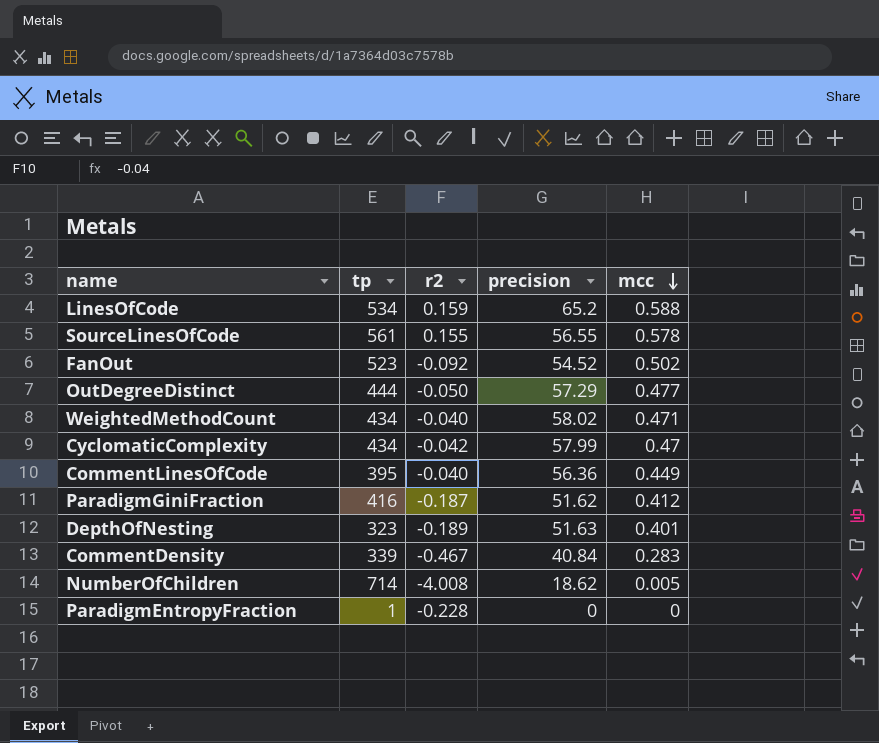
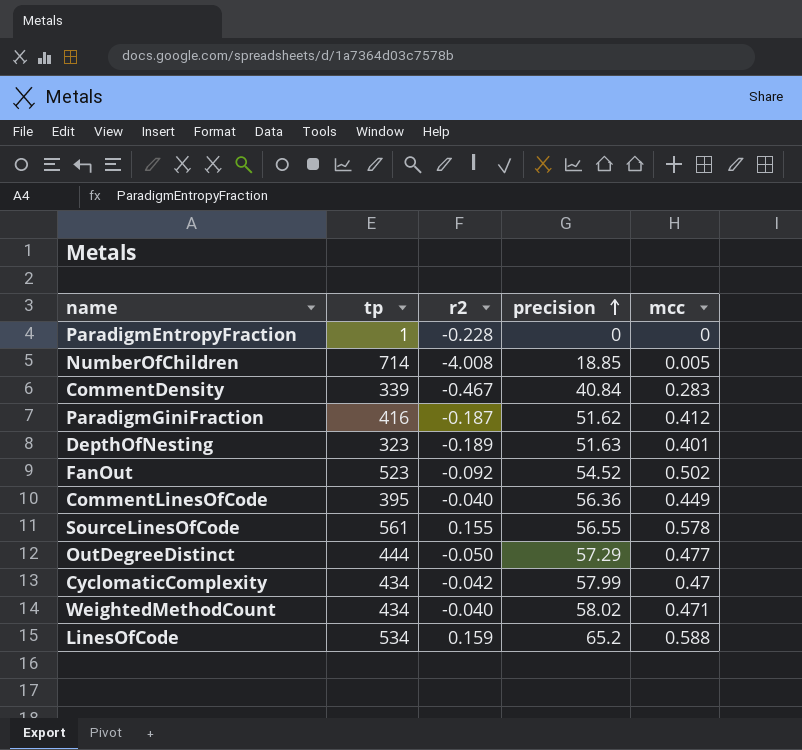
row order: mcc descending -> precision ascending
NumberOfChildren | precision: 18.62 -> 18.85

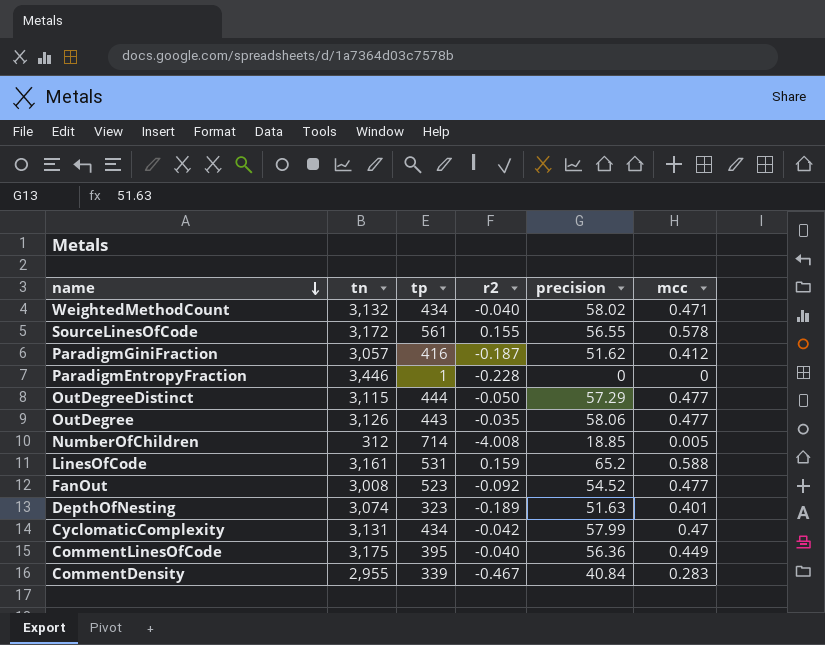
row order: precision ascending -> name descending
column tn | position: none -> 2
row OutDegree: none -> 3,126 | 443 | -0.035 | 58.06 | 0.477
LinesOfCode | tp: 534 -> 531
FanOut | mcc: 0.502 -> 0.477

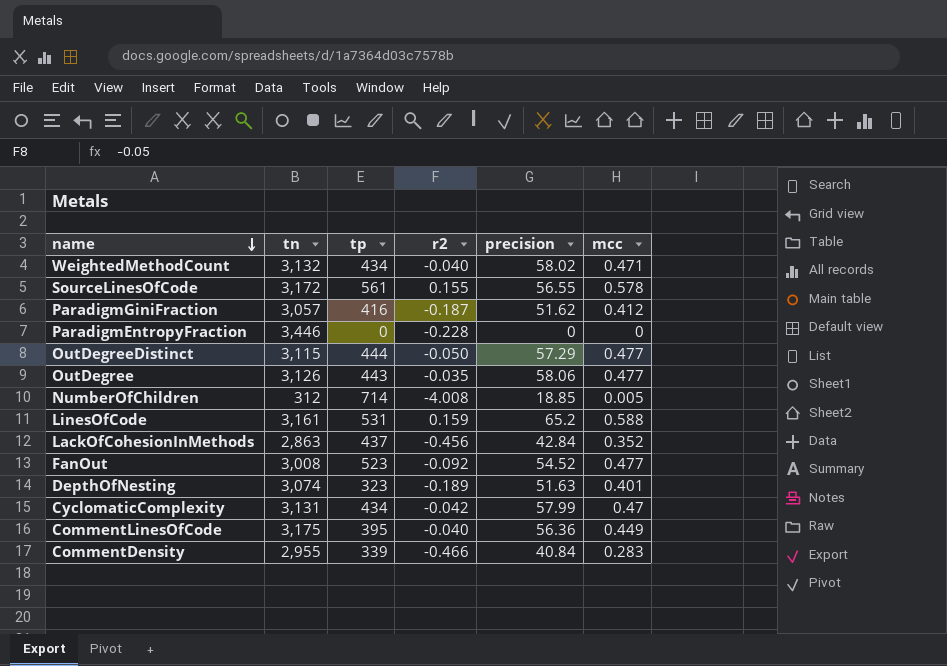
ParadigmEntropyFraction | tp: 1 -> 0
row LackOfCohesionInMethods: none -> 2,863 | 437 | -0.456 | 42.84 | 0.352
CommentDensity | r2: -0.467 -> -0.466

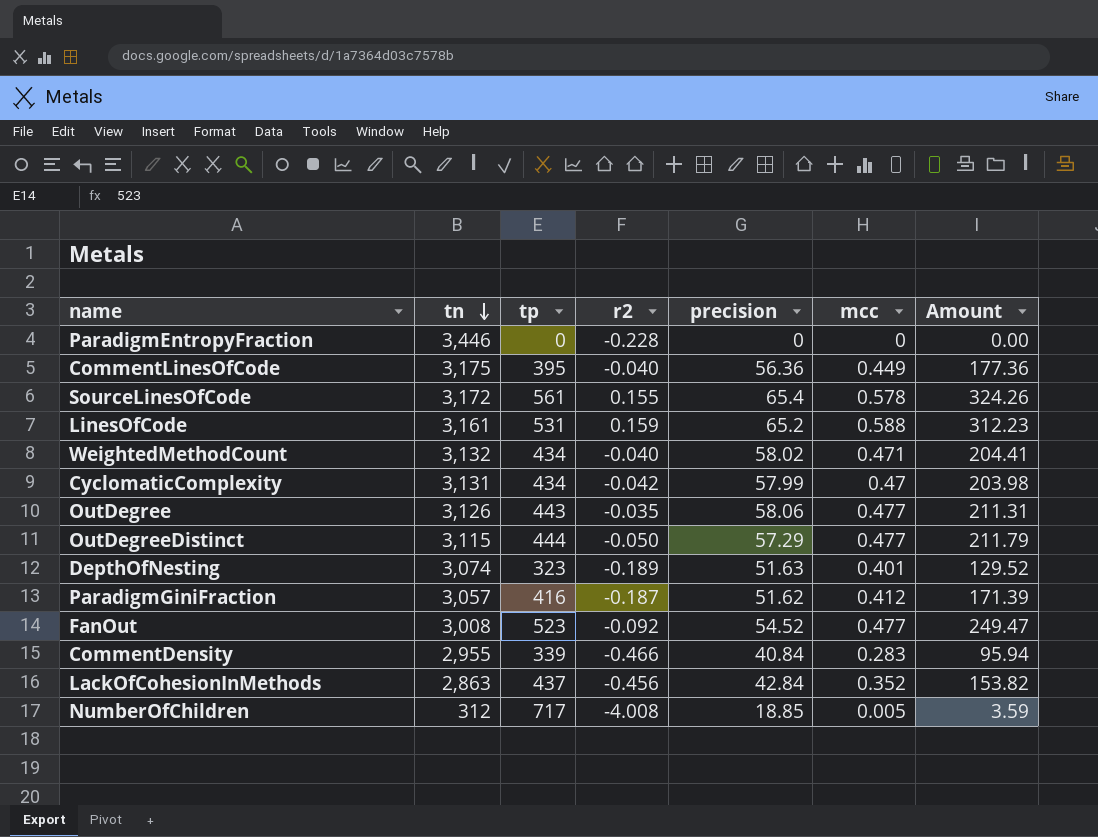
row order: name descending -> tn descending
column Amount | formula: none -> [tp] * [mcc]
SourceLinesOfCode | precision: 56.55 -> 65.4
NumberOfChildren | tp: 714 -> 717

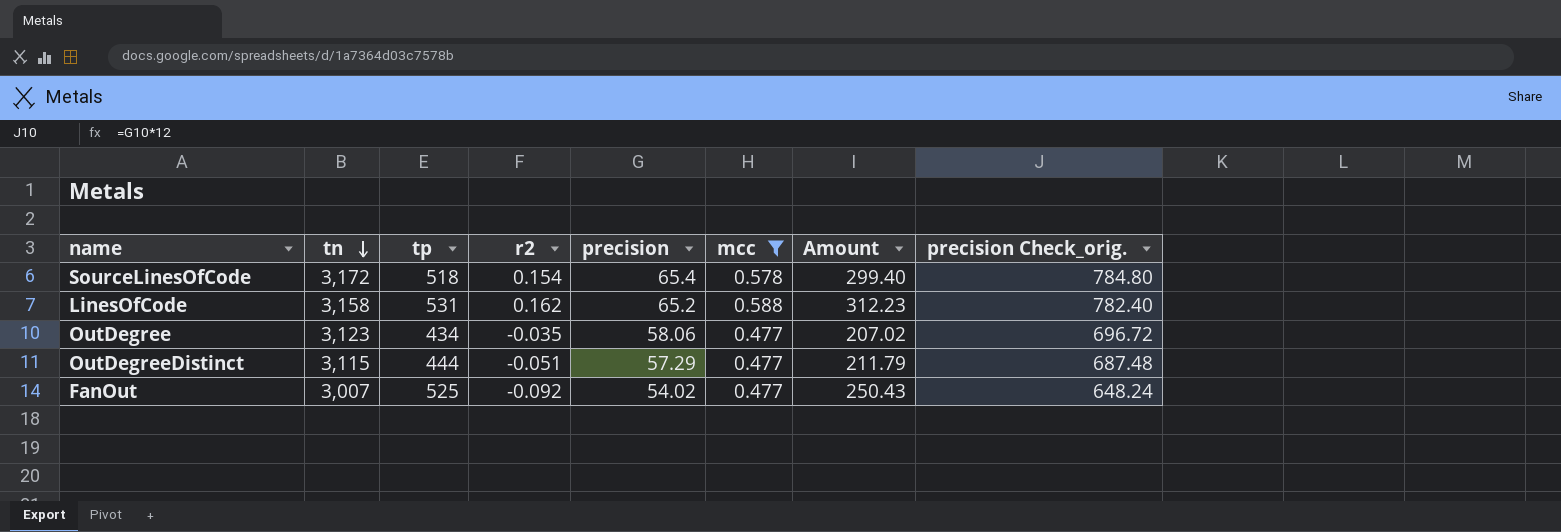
filter: none -> mcc >= 0.477
column precision Check_orig. | formula: none -> [precision] * 12
SourceLinesOfCode | tp: 561 -> 518
SourceLinesOfCode | r2: 0.155 -> 0.154
SourceLinesOfCode | Amount: 324.26 -> 299.40
LinesOfCode | tn: 3,161 -> 3,158
LinesOfCode | r2: 0.159 -> 0.162
OutDegree | tn: 3,126 -> 3,123
OutDegree | tp: 443 -> 434
OutDegree | Amount: 211.31 -> 207.02
OutDegreeDistinct | r2: -0.050 -> -0.051
FanOut | tn: 3,008 -> 3,007
FanOut | tp: 523 -> 525
FanOut | precision: 54.52 -> 54.02
FanOut | Amount: 249.47 -> 250.43

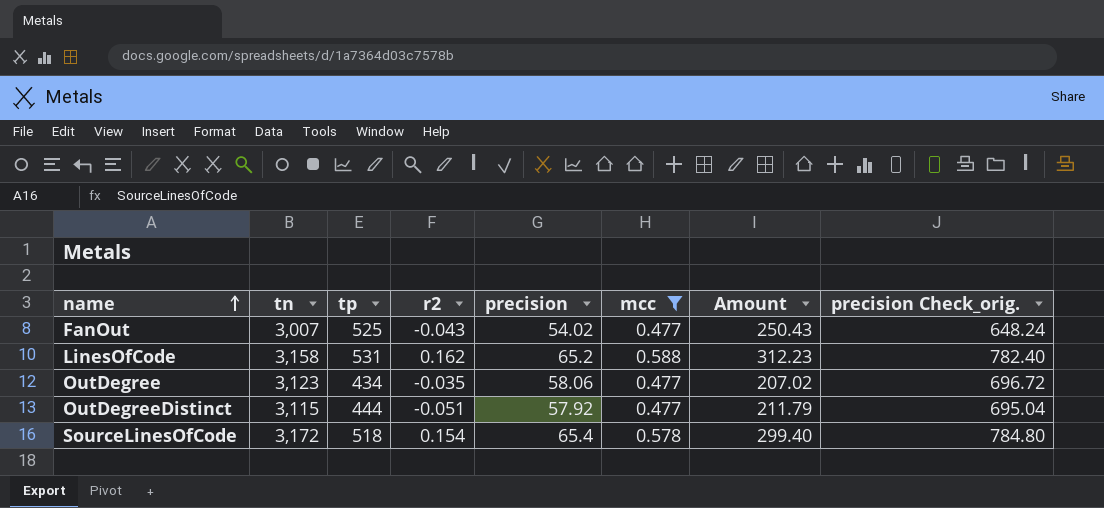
row order: tn descending -> name ascending
FanOut | r2: -0.092 -> -0.043
OutDegreeDistinct | precision: 57.29 -> 57.92
OutDegreeDistinct | precision Check_orig.: 687.48 -> 695.04

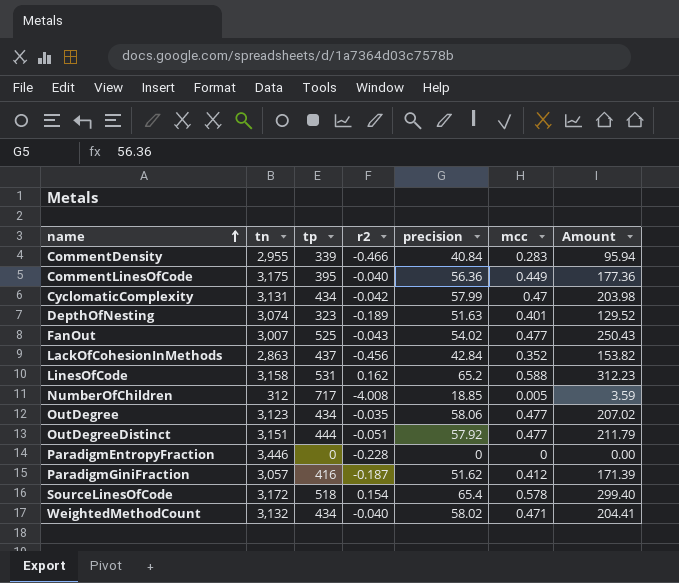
filter: mcc >= 0.477 -> none
column precision Check_orig. | formula: [precision] * 12 -> none
OutDegreeDistinct | tn: 3,115 -> 3,151

